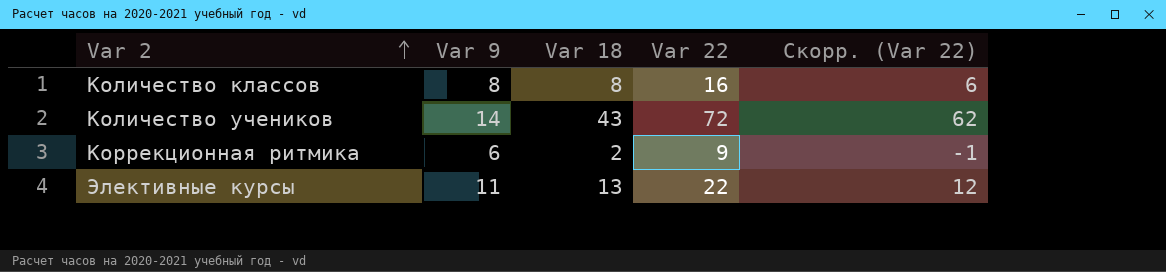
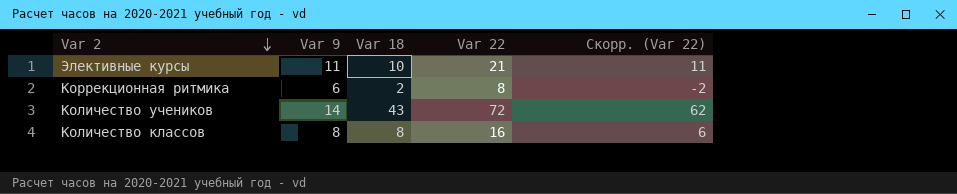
row order: Var 2 ascending -> Var 2 descending
Элективные курсы | Var 18: 13 -> 10
Элективные курсы | Var 22: 22 -> 21
Элективные курсы | Скорр. (Var 22): 12 -> 11
Коррекционная ритмика | Var 22: 9 -> 8
Коррекционная ритмика | Скорр. (Var 22): -1 -> -2

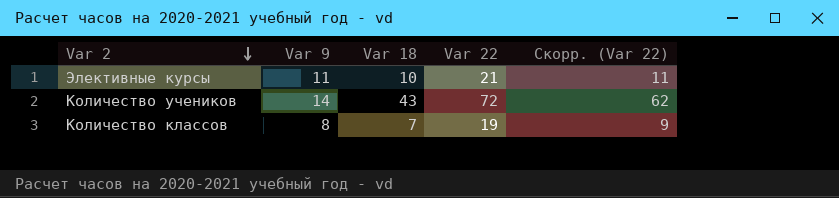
row Коррекционная ритмика: 6 | 2 | 8 | -2 -> none
Количество классов | Var 18: 8 -> 7
Количество классов | Var 22: 16 -> 19
Количество классов | Скорр. (Var 22): 6 -> 9

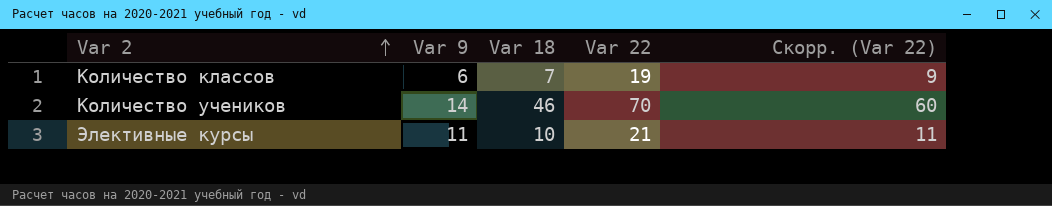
row order: Var 2 descending -> Var 2 ascending
Количество классов | Var 9: 8 -> 6
Количество учеников | Var 18: 43 -> 46
Количество учеников | Var 22: 72 -> 70
Количество учеников | Скорр. (Var 22): 62 -> 60

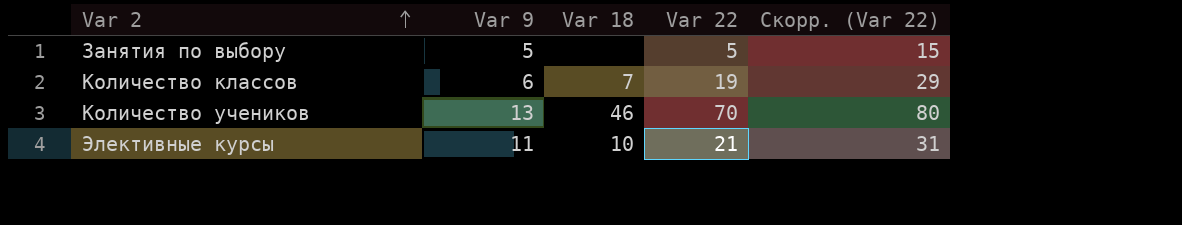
column Скорр. (Var 22) | formula: [Var 22] - 10 -> [Var 22] + 10
row Занятия по выбору: none -> 5 | none | 5 | 15
Количество учеников | Var 9: 14 -> 13

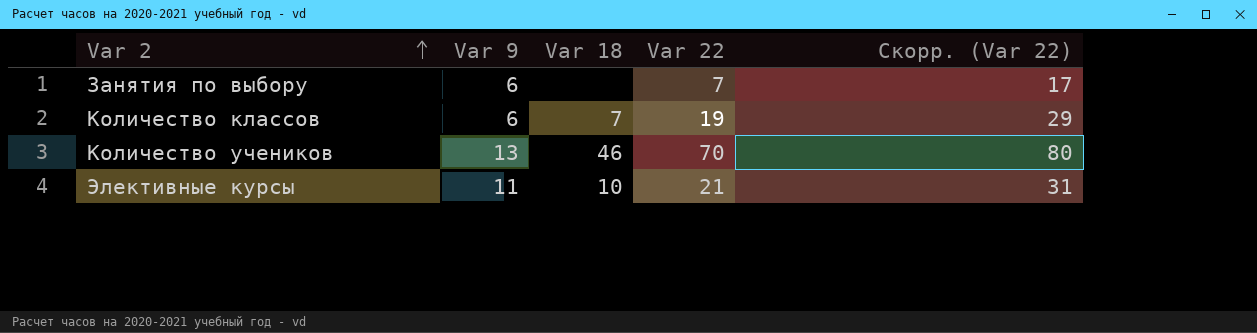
Занятия по выбору | Var 9: 5 -> 6
Занятия по выбору | Var 22: 5 -> 7
Занятия по выбору | Скорр. (Var 22): 15 -> 17

